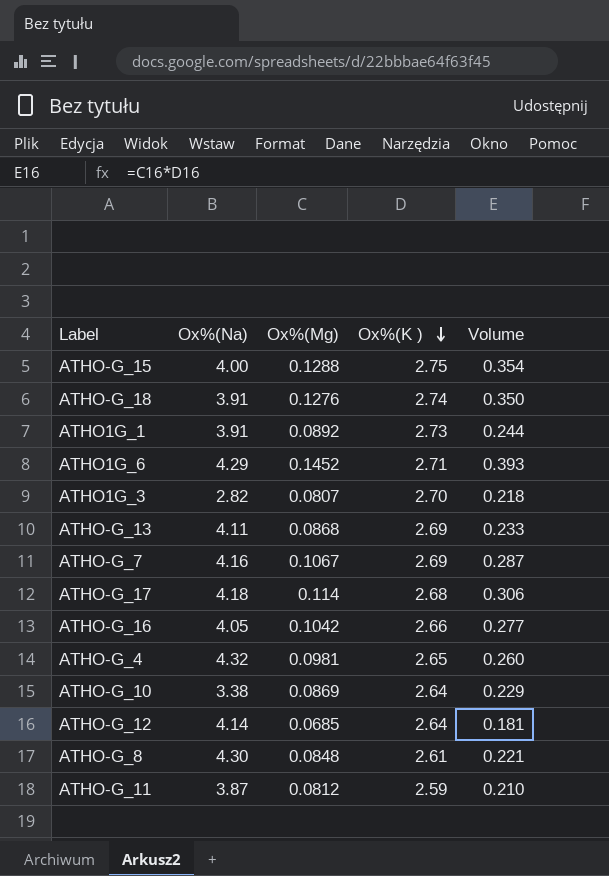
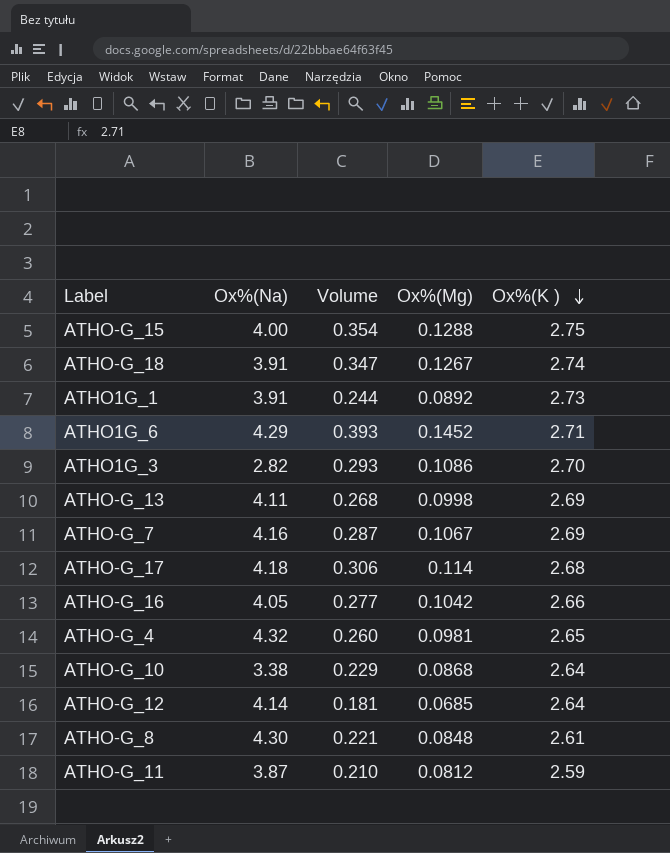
column Volume | position: 5 -> 3
ATHO-G_18 | Volume: 0.350 -> 0.347
ATHO-G_18 | Ox%(Mg): 0.1276 -> 0.1267
ATHO1G_3 | Volume: 0.218 -> 0.293
ATHO1G_3 | Ox%(Mg): 0.0807 -> 0.1086
ATHO-G_13 | Volume: 0.233 -> 0.268
ATHO-G_13 | Ox%(Mg): 0.0868 -> 0.0998
ATHO-G_10 | Ox%(Mg): 0.0869 -> 0.0868

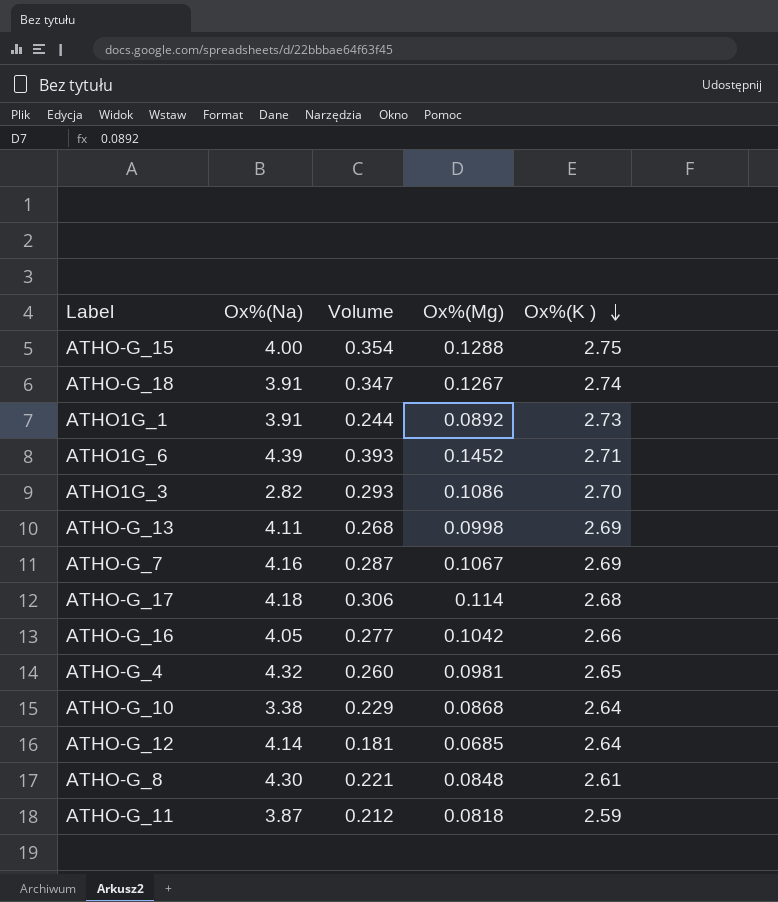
ATHO1G_6 | Ox%(Na): 4.29 -> 4.39
ATHO-G_11 | Volume: 0.210 -> 0.212
ATHO-G_11 | Ox%(Mg): 0.0812 -> 0.0818

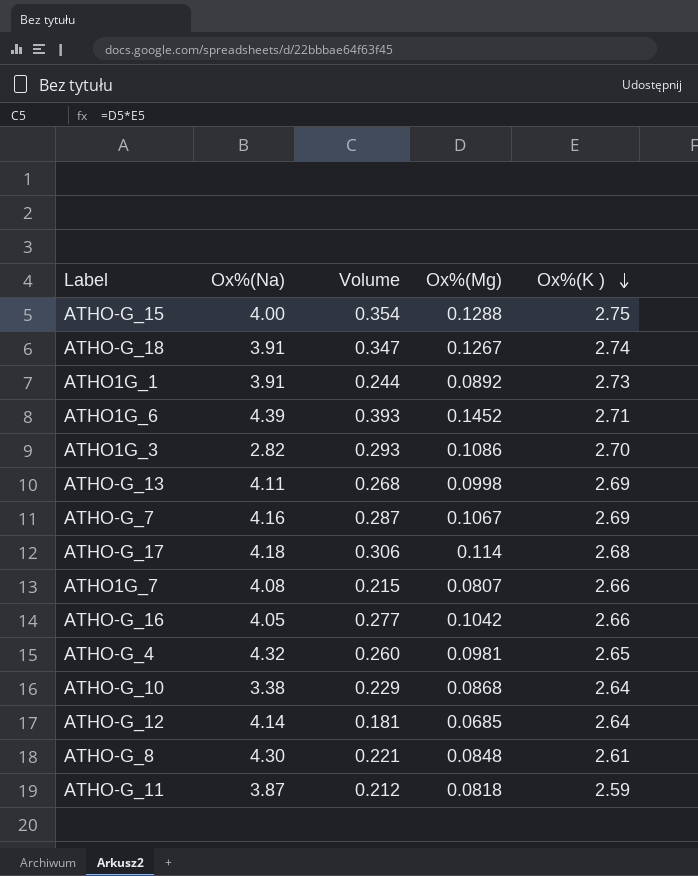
row ATHO1G_7: none -> 4.08 | 0.215 | 0.0807 | 2.66

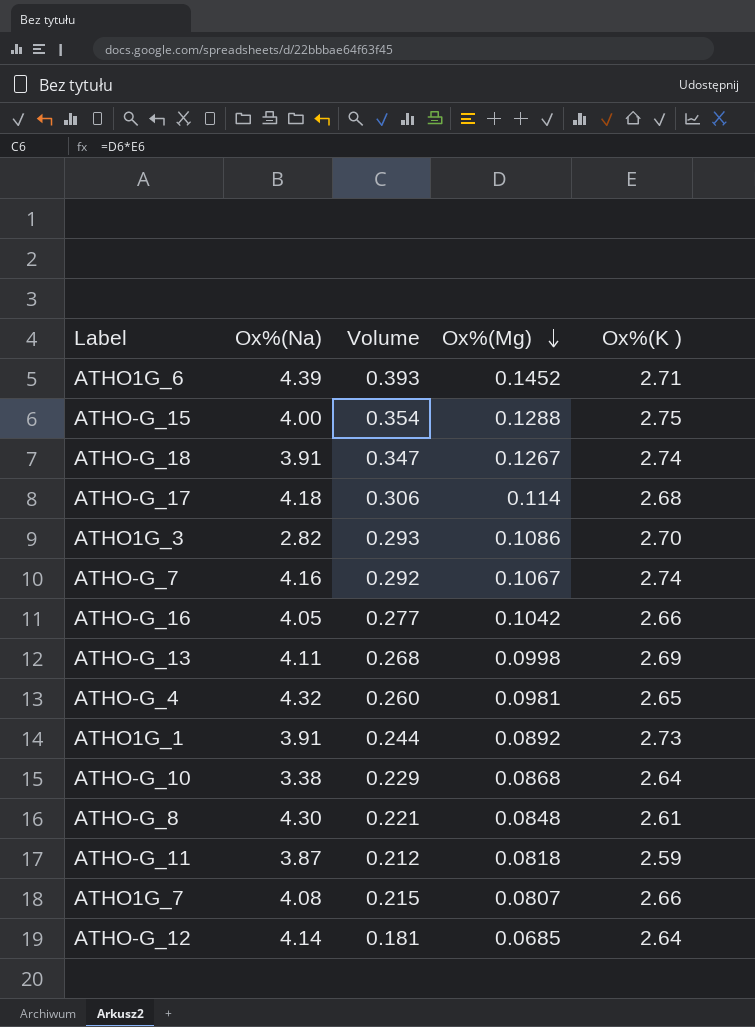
row order: Ox%(K ) descending -> Ox%(Mg) descending
ATHO-G_7 | Volume: 0.287 -> 0.292
ATHO-G_7 | Ox%(K ): 2.69 -> 2.74

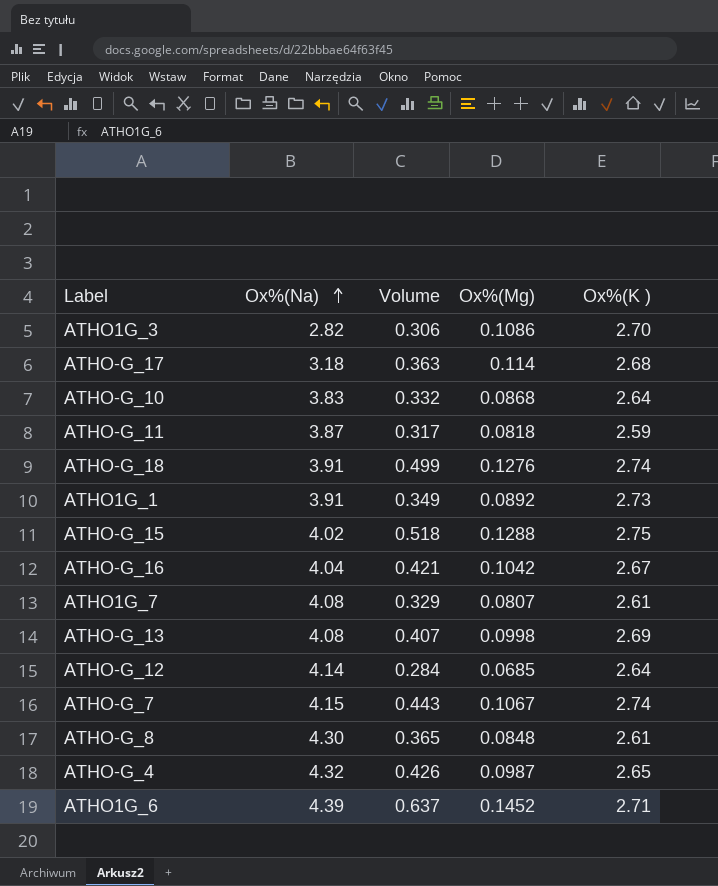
row order: Ox%(Mg) descending -> Ox%(Na) ascending
column Volume | formula: [Ox%(Mg)] * [Ox%(K )] -> [Ox%(Na)] * [Ox%(Mg)]
ATHO-G_17 | Ox%(Na): 4.18 -> 3.18
ATHO-G_10 | Ox%(Na): 3.38 -> 3.83
ATHO-G_18 | Ox%(Mg): 0.1267 -> 0.1276
ATHO-G_15 | Ox%(Na): 4.00 -> 4.02
ATHO-G_16 | Ox%(Na): 4.05 -> 4.04
ATHO-G_16 | Ox%(K ): 2.66 -> 2.67
ATHO1G_7 | Ox%(K ): 2.66 -> 2.61
ATHO-G_13 | Ox%(Na): 4.11 -> 4.08
ATHO-G_7 | Ox%(Na): 4.16 -> 4.15
ATHO-G_4 | Ox%(Mg): 0.0981 -> 0.0987

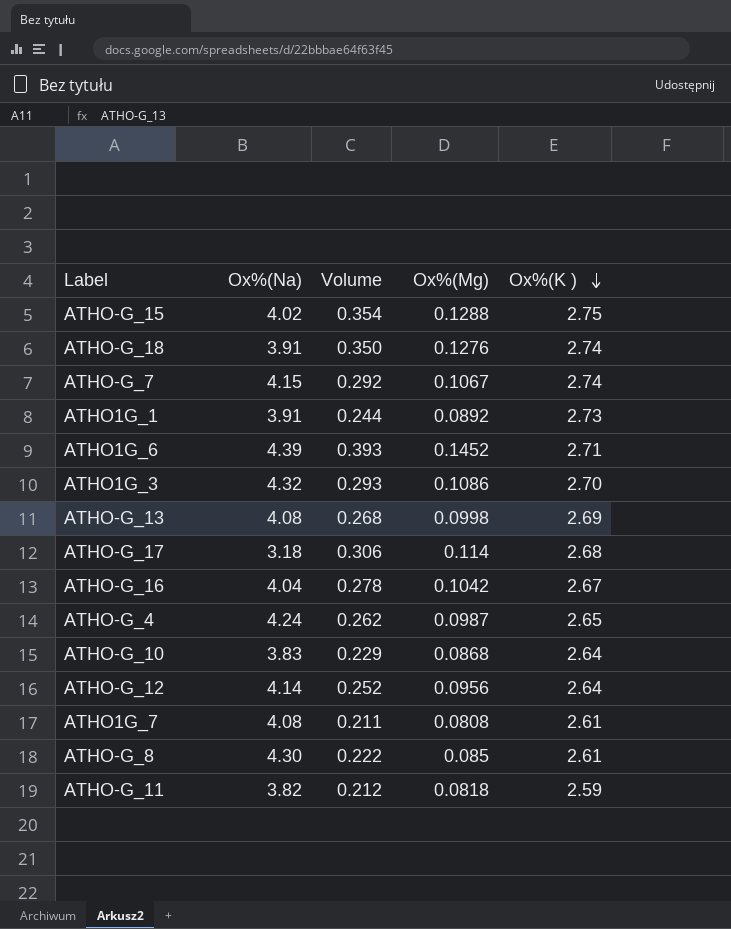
row order: Ox%(Na) ascending -> Ox%(K ) descending
column Volume | formula: [Ox%(Na)] * [Ox%(Mg)] -> [Ox%(Mg)] * [Ox%(K )]
ATHO1G_3 | Ox%(Na): 2.82 -> 4.32
ATHO-G_4 | Ox%(Na): 4.32 -> 4.24
ATHO-G_12 | Ox%(Mg): 0.0685 -> 0.0956
ATHO1G_7 | Ox%(Mg): 0.0807 -> 0.0808
ATHO-G_8 | Ox%(Mg): 0.0848 -> 0.085
ATHO-G_11 | Ox%(Na): 3.87 -> 3.82

